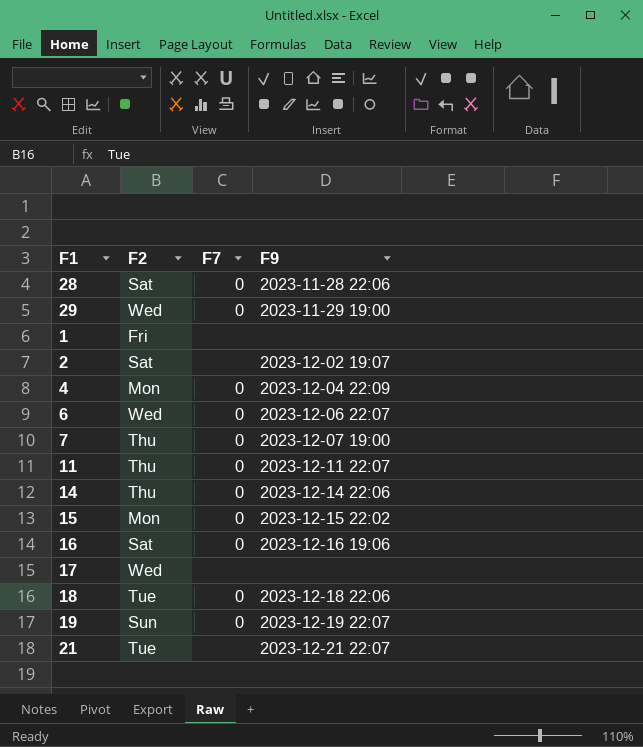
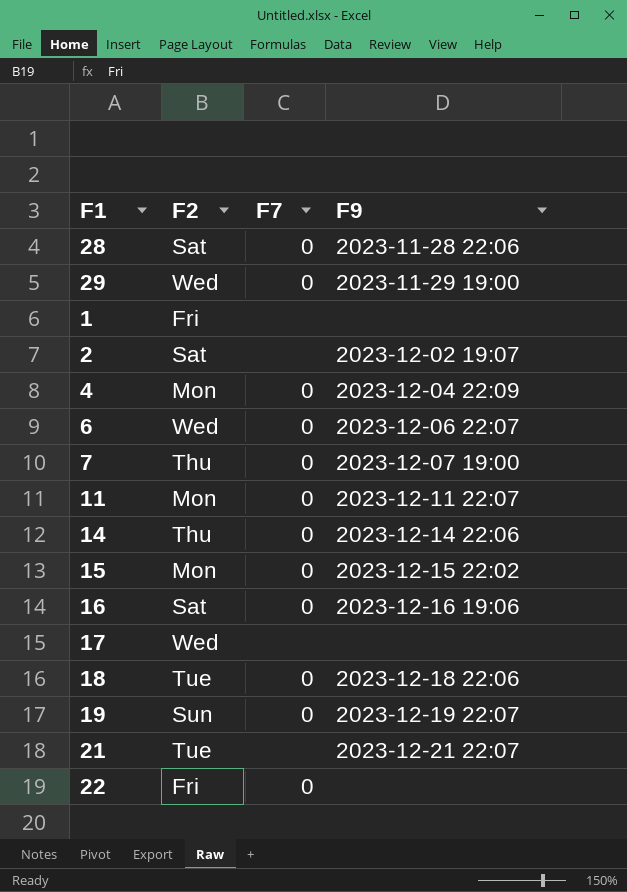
11 | F2: Thu -> Mon
row 22: none -> Fri | 0 | none

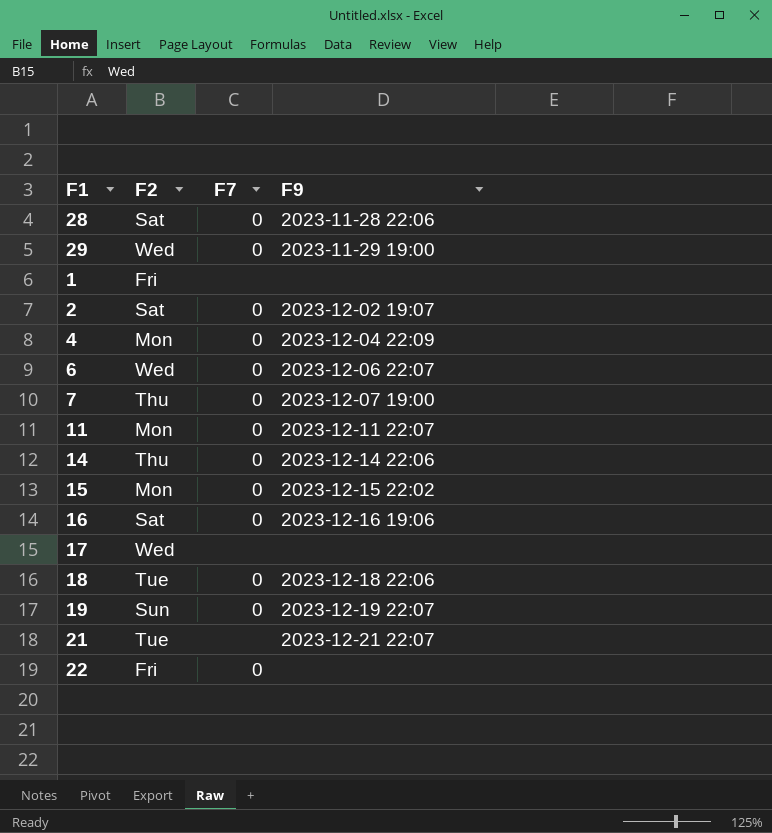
2 | F7: none -> 0

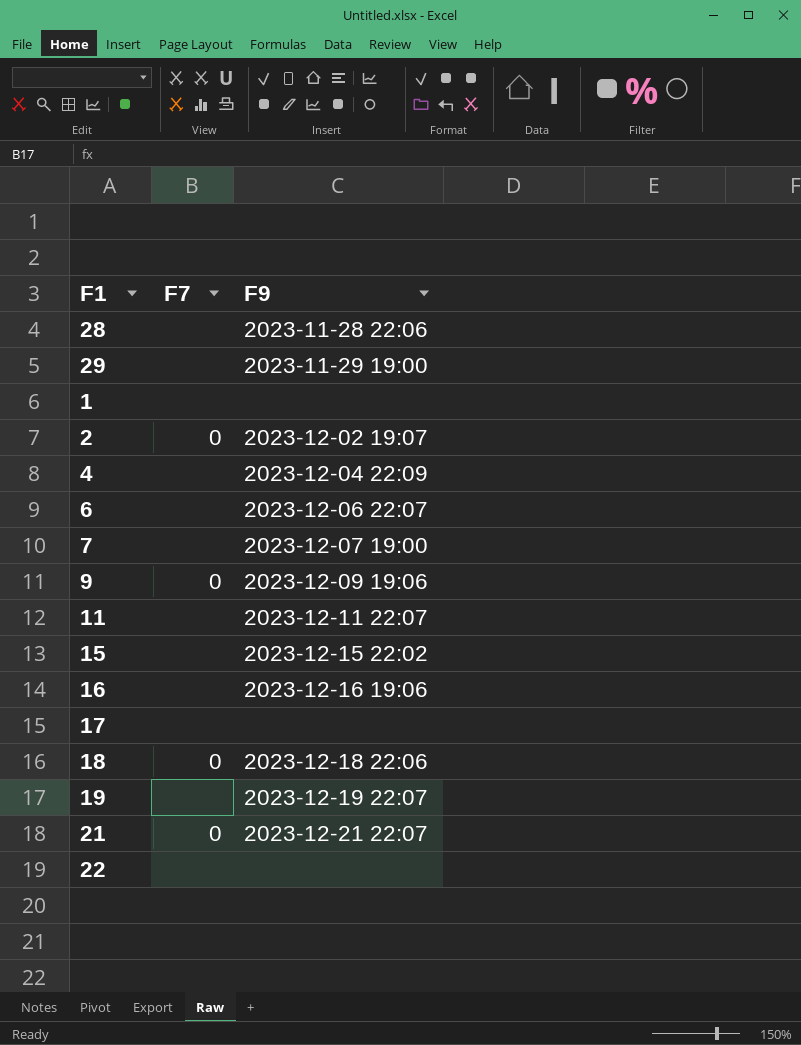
column F2 | position: 2 -> none
row 14: Thu | 0 | 2023-12-14 22:06 -> none
28 | F7: 0 -> none
29 | F7: 0 -> none
4 | F7: 0 -> none
6 | F7: 0 -> none
7 | F7: 0 -> none
row 9: none -> 0 | 2023-12-09 19:06
11 | F7: 0 -> none
15 | F7: 0 -> none
16 | F7: 0 -> none
19 | F7: 0 -> none
21 | F7: none -> 0
22 | F7: 0 -> none

